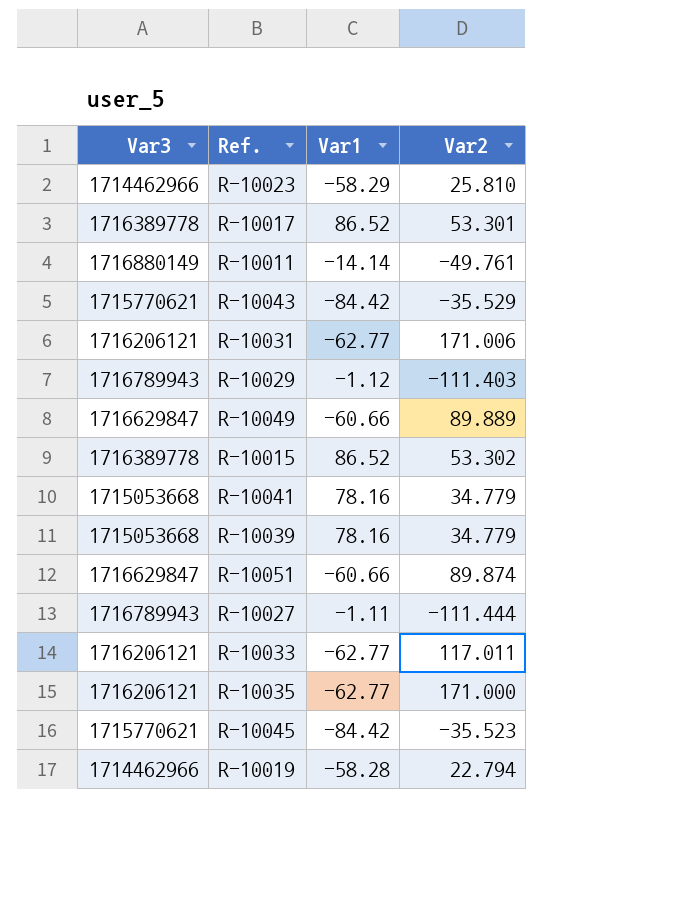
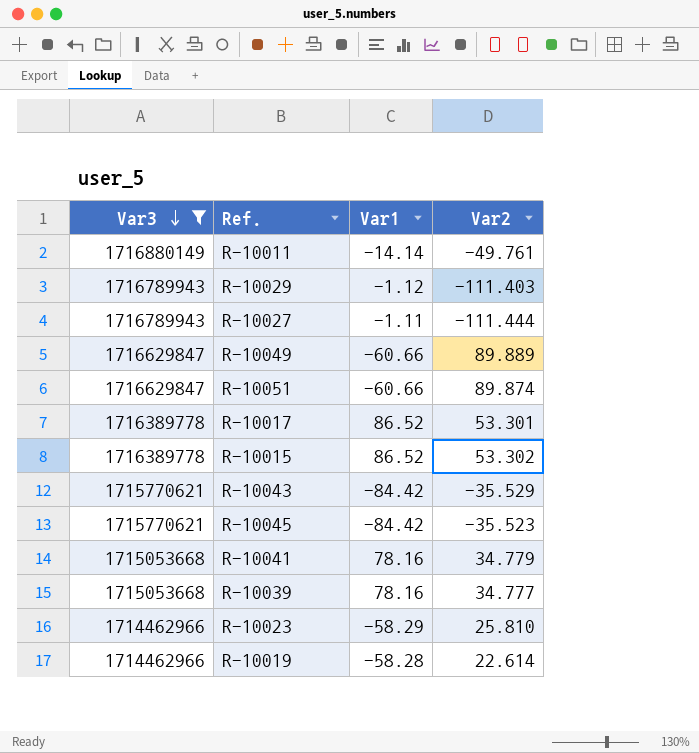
filter: none -> Var3 != 1716206121
row order: none -> Var3 descending
R-10039 | Var2: 34.779 -> 34.777
R-10019 | Var2: 22.794 -> 22.614

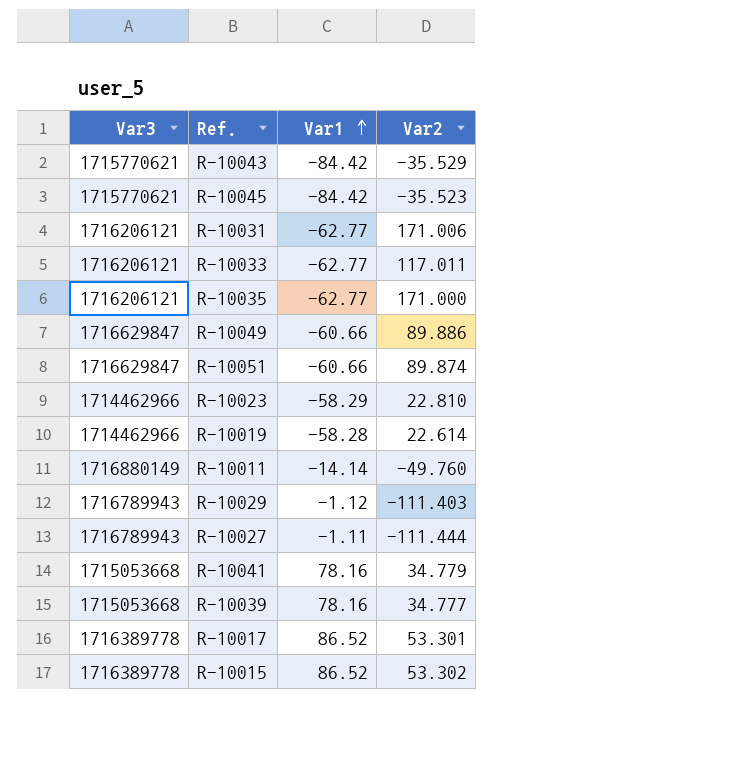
filter: Var3 != 1716206121 -> none
row order: Var3 descending -> Var1 ascending
R-10049 | Var2: 89.889 -> 89.886
R-10023 | Var2: 25.810 -> 22.810
R-10011 | Var2: -49.761 -> -49.760

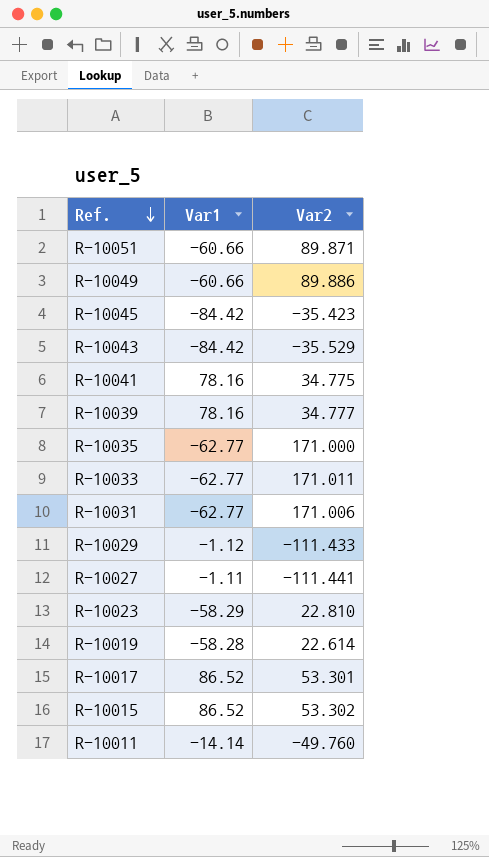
row order: Var1 ascending -> Ref. descending
column Var3 | position: 1 -> none
R-10051 | Var2: 89.874 -> 89.871
R-10045 | Var2: -35.523 -> -35.423
R-10041 | Var2: 34.779 -> 34.775
R-10033 | Var2: 117.011 -> 171.011
R-10029 | Var2: -111.403 -> -111.433
R-10027 | Var2: -111.444 -> -111.441

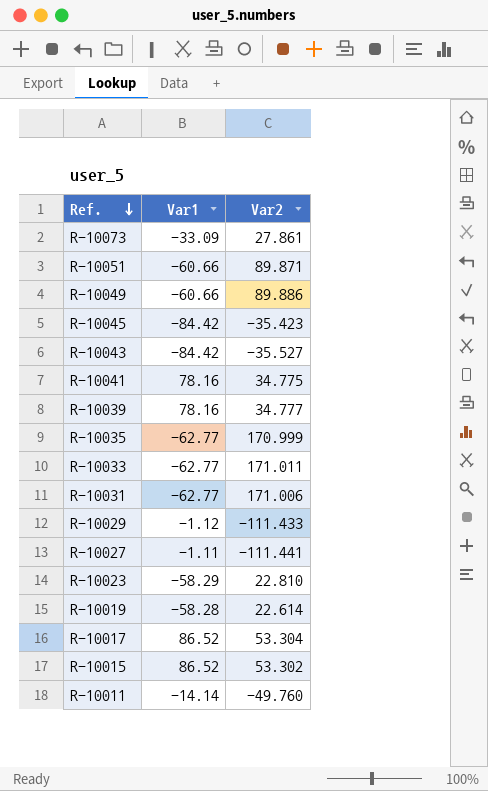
row R-10073: none -> -33.09 | 27.861
R-10043 | Var2: -35.529 -> -35.527
R-10035 | Var2: 171.000 -> 170.999
R-10017 | Var2: 53.301 -> 53.304

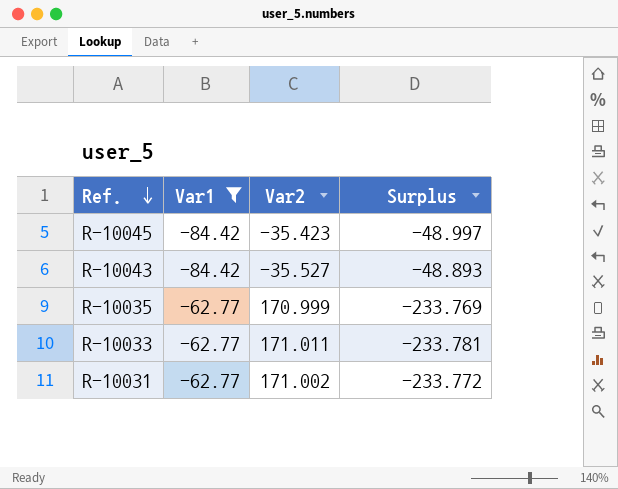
filter: none -> Var1 <= -62.77
column Surplus | formula: none -> [Var1] - [Var2]
R-10031 | Var2: 171.006 -> 171.002

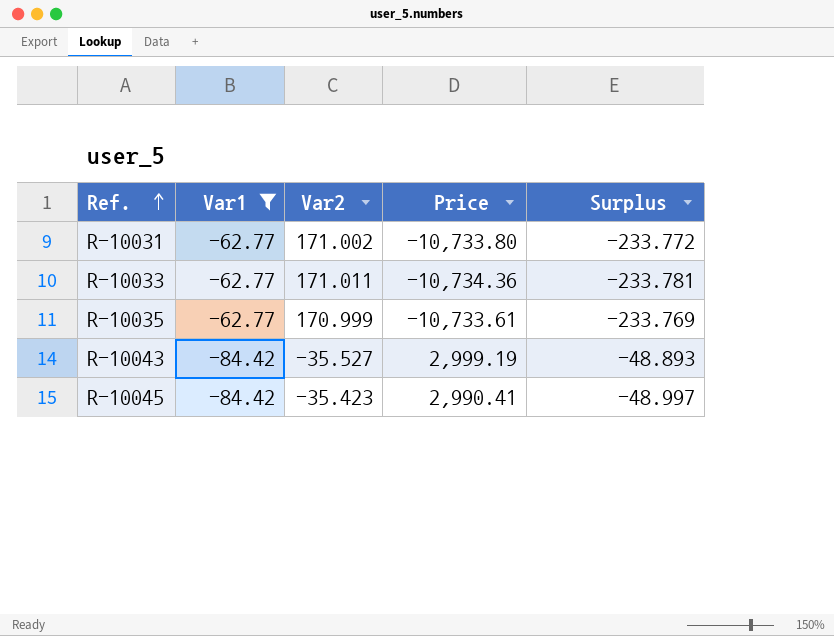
row order: Ref. descending -> Ref. ascending
column Price | formula: none -> [Var1] * [Var2]

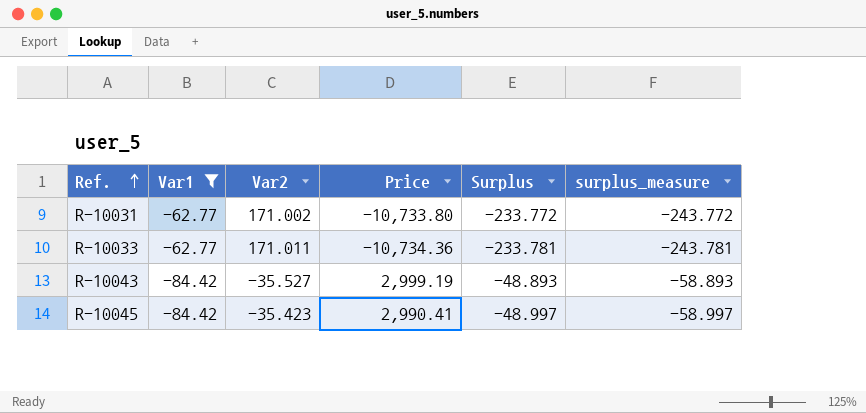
column surplus_measure | formula: none -> [Surplus] - 10
row R-10035: -62.77 | 170.999 | -10,733.61 | -233.769 -> none

